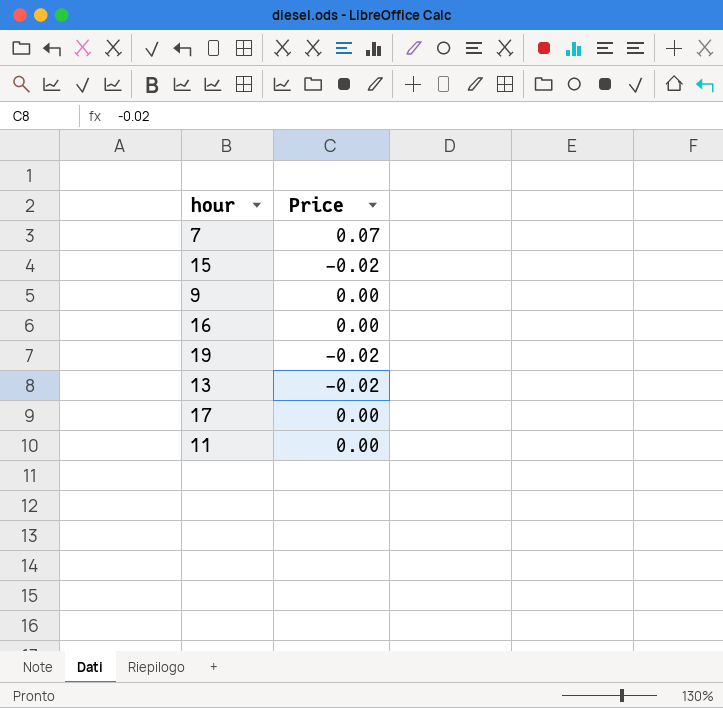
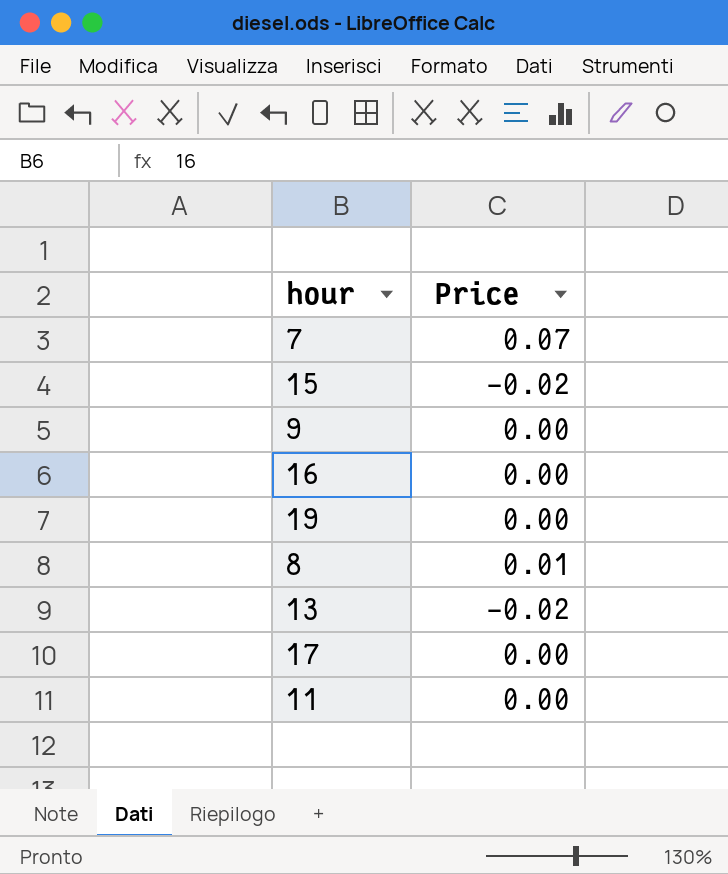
19 | Price: -0.02 -> 0.00
row 8: none -> 0.01

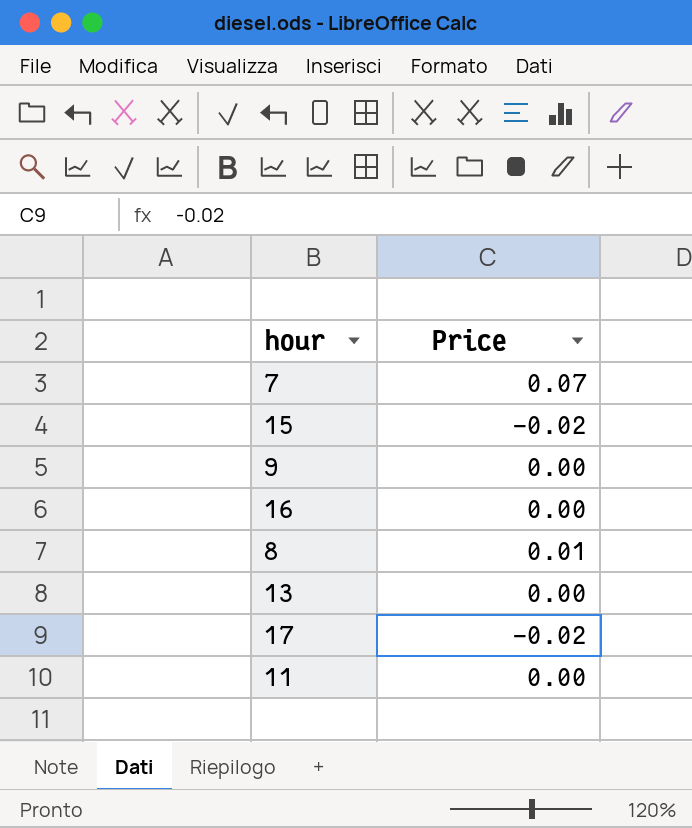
row 19: 0.00 -> none
13 | Price: -0.02 -> 0.00
17 | Price: 0.00 -> -0.02

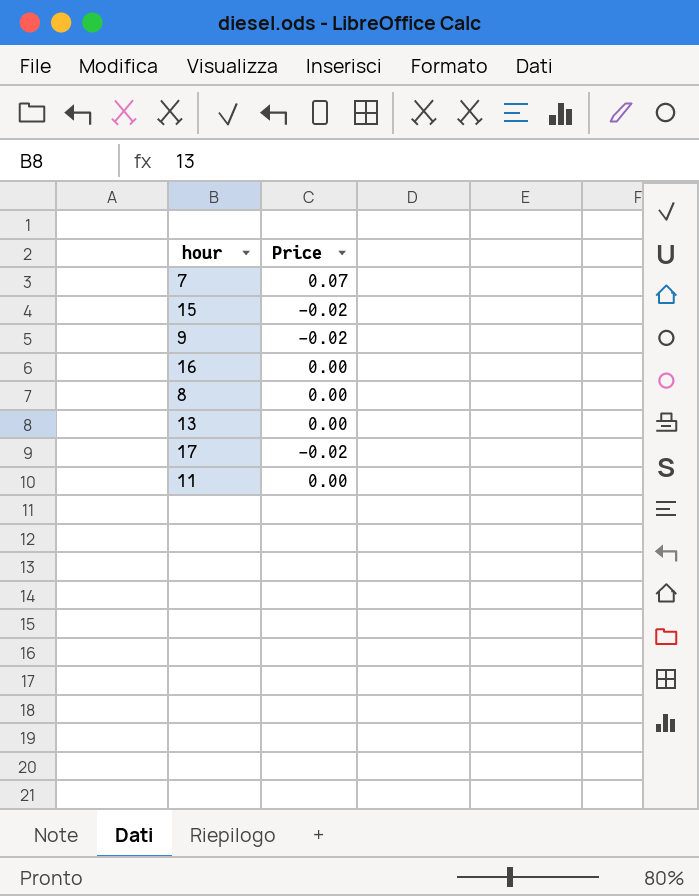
9 | Price: 0.00 -> -0.02
8 | Price: 0.01 -> 0.00

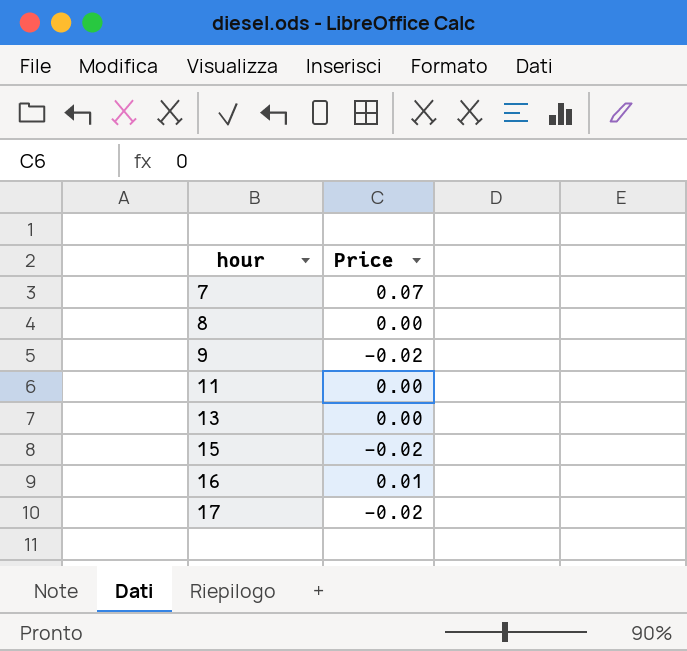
row order: none -> hour ascending
16 | Price: 0.00 -> 0.01

